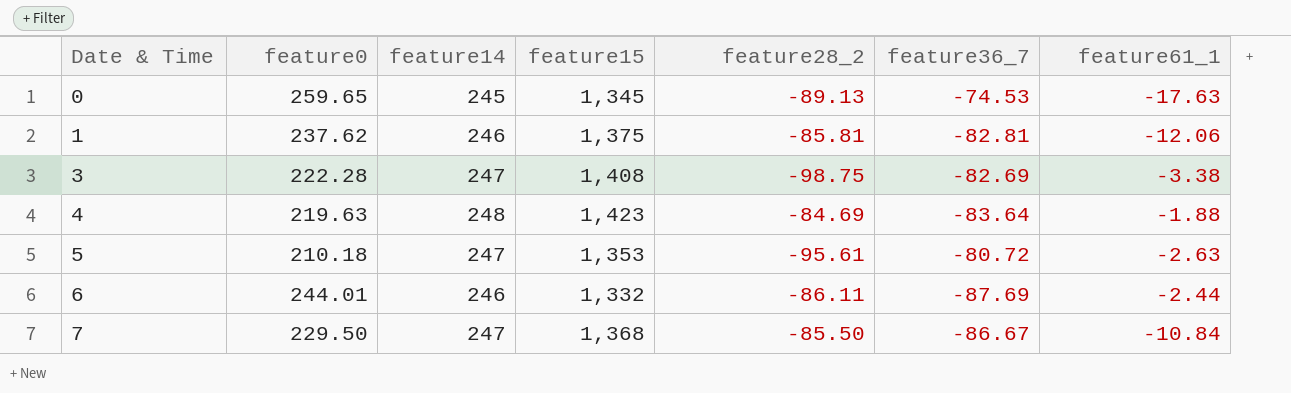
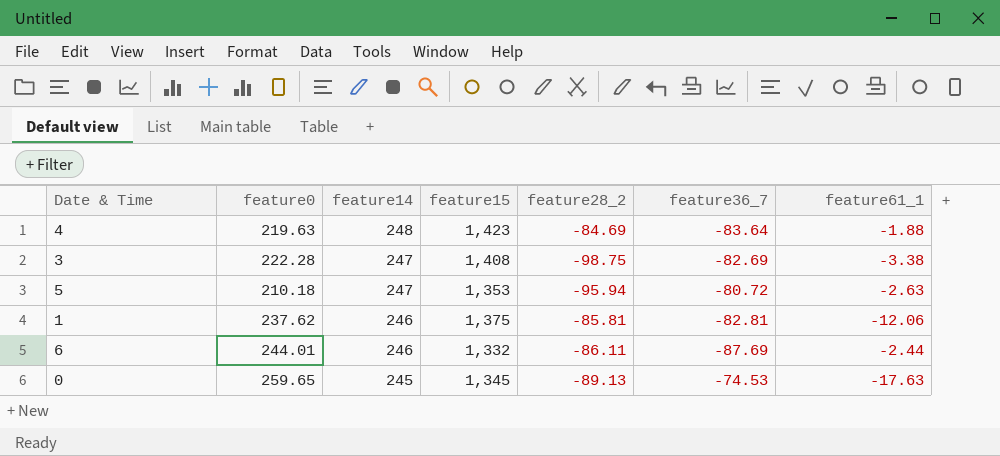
row order: Date & Time ascending -> feature14 descending
row 7: 229.50 | 247 | 1,368 | -85.50 | -86.67 | -10.84 -> none
5 | feature28_2: -95.61 -> -95.94

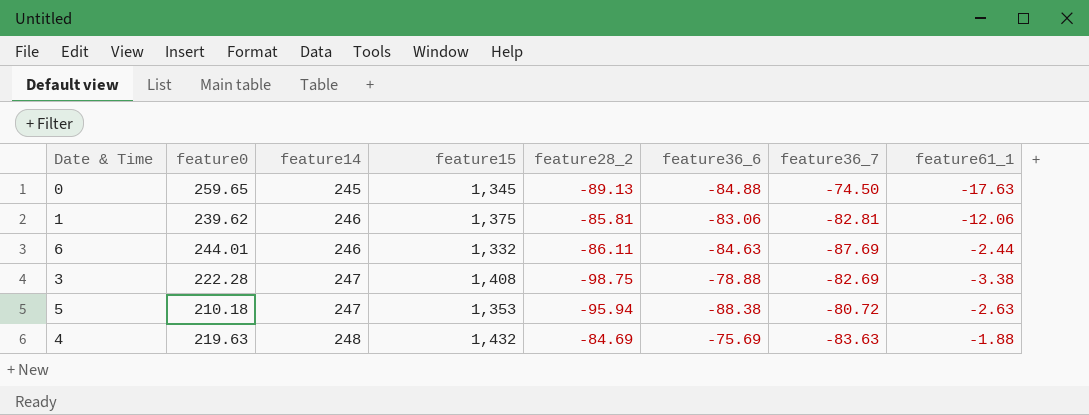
row order: feature14 descending -> feature14 ascending
column feature36_6 | position: none -> 6
0 | feature36_7: -74.53 -> -74.50
1 | feature0: 237.62 -> 239.62
4 | feature15: 1,423 -> 1,432
4 | feature36_7: -83.64 -> -83.63

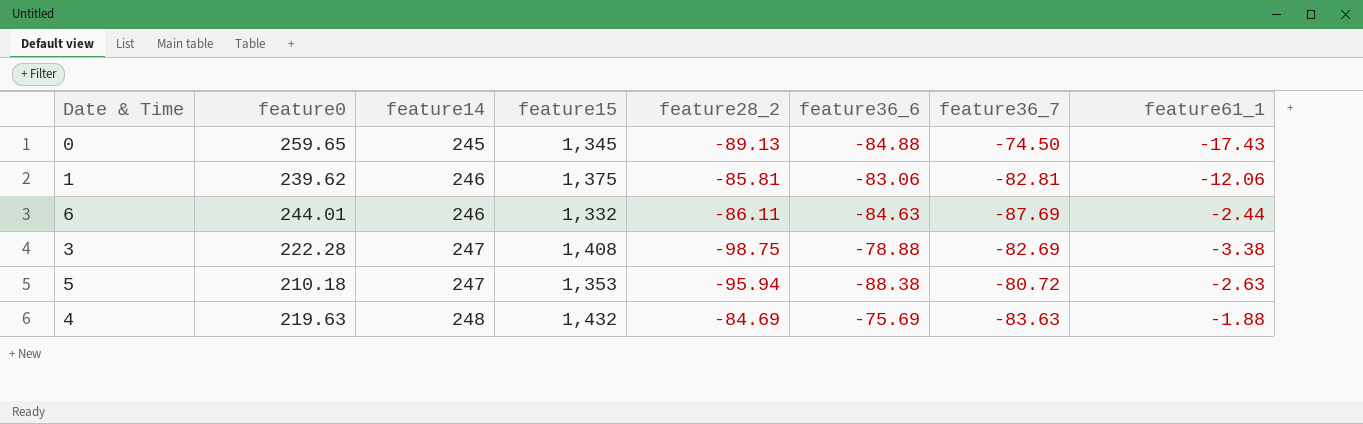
0 | feature61_1: -17.63 -> -17.43

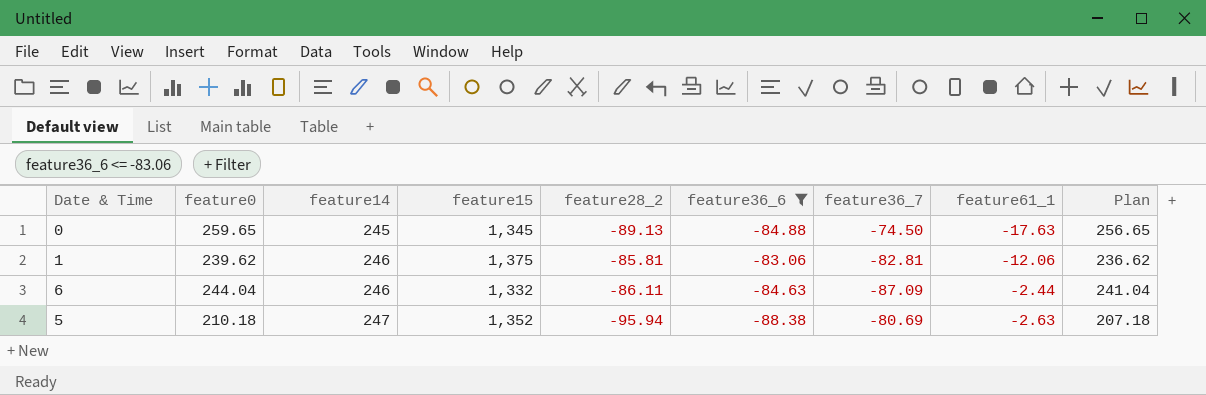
filter: none -> feature36_6 <= -83.06
column Plan | formula: none -> [feature0] - 3
0 | feature61_1: -17.43 -> -17.63
6 | feature0: 244.01 -> 244.04
6 | feature36_7: -87.69 -> -87.09
5 | feature15: 1,353 -> 1,352
5 | feature36_7: -80.72 -> -80.69

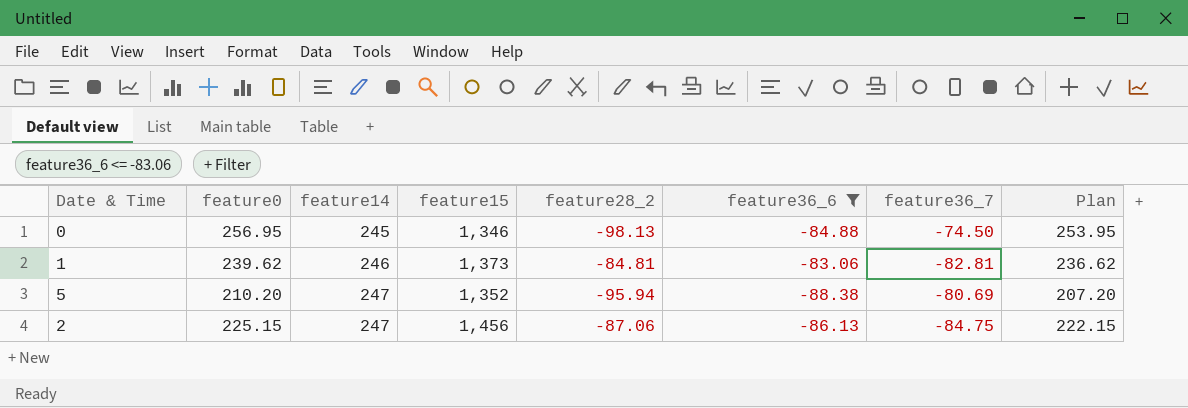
column feature61_1 | position: 8 -> none
row 6: 244.04 | 246 | 1,332 | -86.11 | -84.63 | -87.09 | -2.44 | 241.04 -> none
0 | feature0: 259.65 -> 256.95
0 | feature15: 1,345 -> 1,346
0 | feature28_2: -89.13 -> -98.13
0 | Plan: 256.65 -> 253.95
1 | feature15: 1,375 -> 1,373
1 | feature28_2: -85.81 -> -84.81
5 | feature0: 210.18 -> 210.20
5 | Plan: 207.18 -> 207.20
row 2: none -> 225.15 | 247 | 1,456 | -87.06 | -86.13 | -84.75 | 222.15

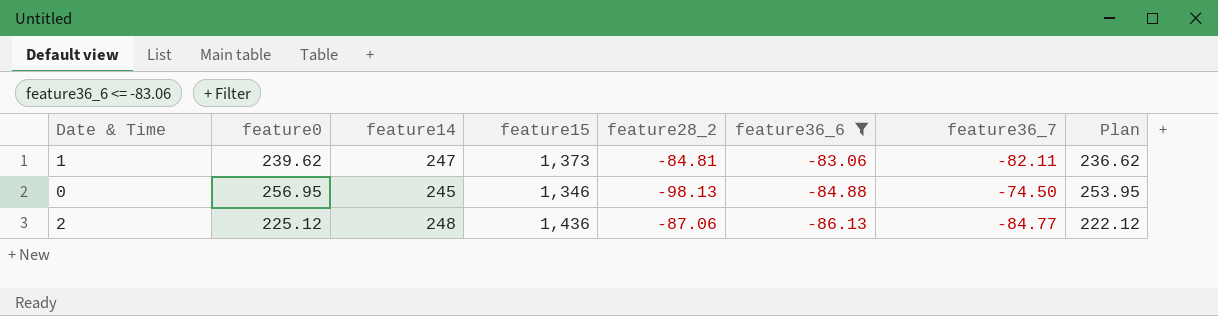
row order: feature14 ascending -> feature36_6 descending
row 5: 210.20 | 247 | 1,352 | -95.94 | -88.38 | -80.69 | 207.20 -> none
1 | feature14: 246 -> 247
1 | feature36_7: -82.81 -> -82.11
2 | feature0: 225.15 -> 225.12
2 | feature14: 247 -> 248
2 | feature15: 1,456 -> 1,436
2 | feature36_7: -84.75 -> -84.77
2 | Plan: 222.15 -> 222.12

